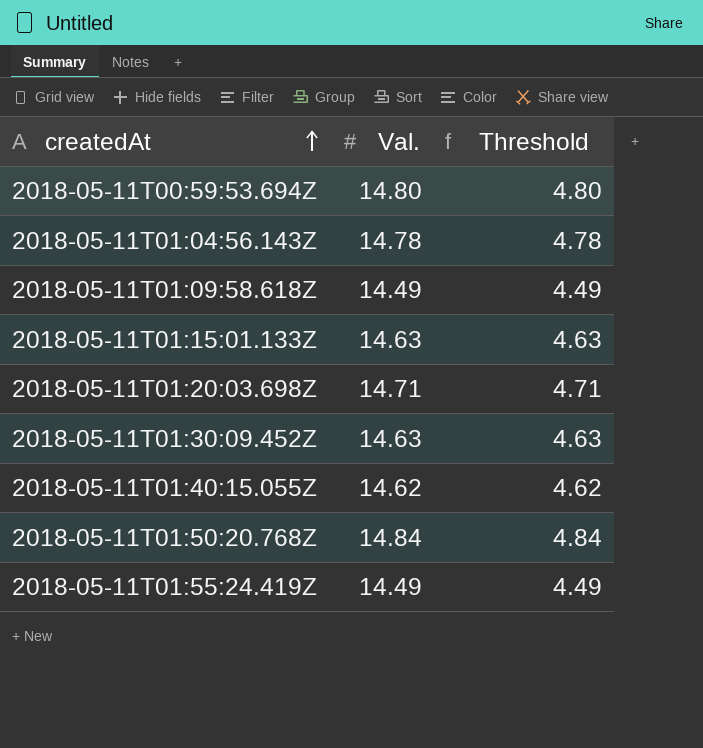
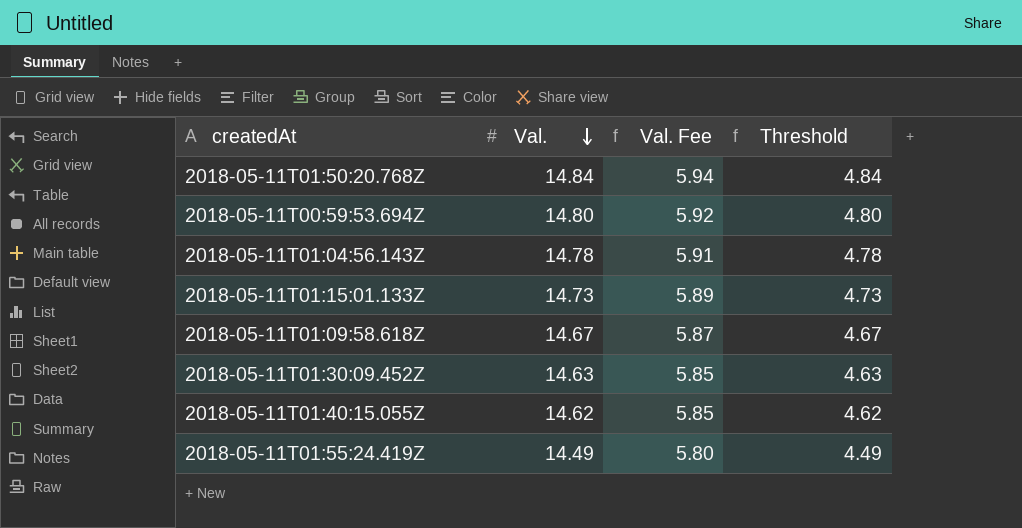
row order: createdAt ascending -> Val. descending
column Val. Fee | formula: none -> [Val.] * 0.4
row 2018-05-11T01:20:03.698Z: 14.71 | 4.71 -> none
2018-05-11T01:15:01.133Z | Val.: 14.63 -> 14.73
2018-05-11T01:15:01.133Z | Threshold: 4.63 -> 4.73
2018-05-11T01:09:58.618Z | Val.: 14.49 -> 14.67
2018-05-11T01:09:58.618Z | Threshold: 4.49 -> 4.67

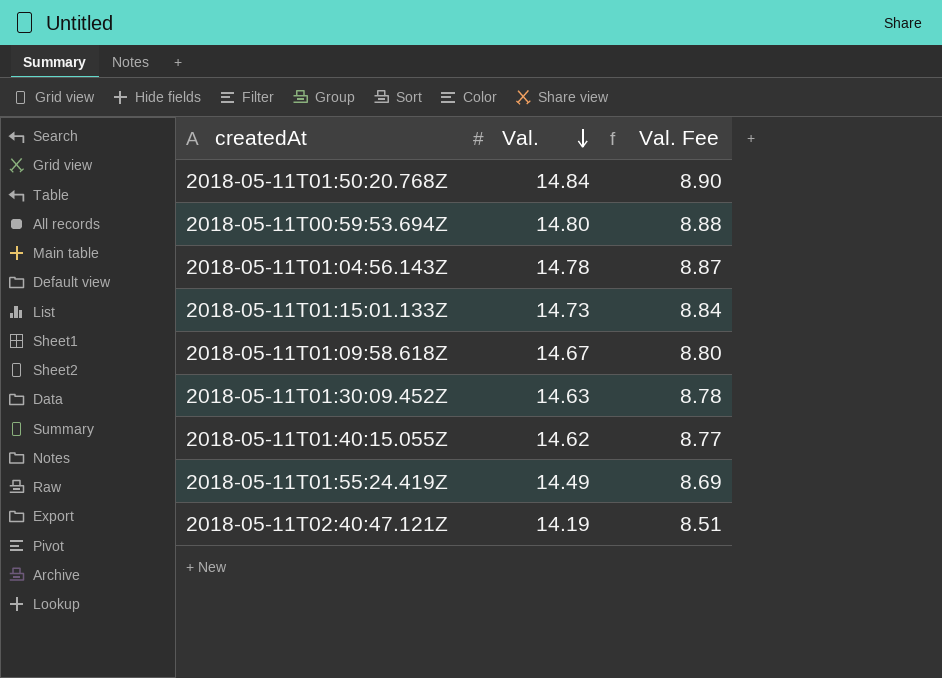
column Threshold | formula: [Val.] - 10 -> none
column Val. Fee | formula: [Val.] * 0.4 -> [Val.] * 0.6
row 2018-05-11T02:40:47.121Z: none -> 14.19 | 8.51

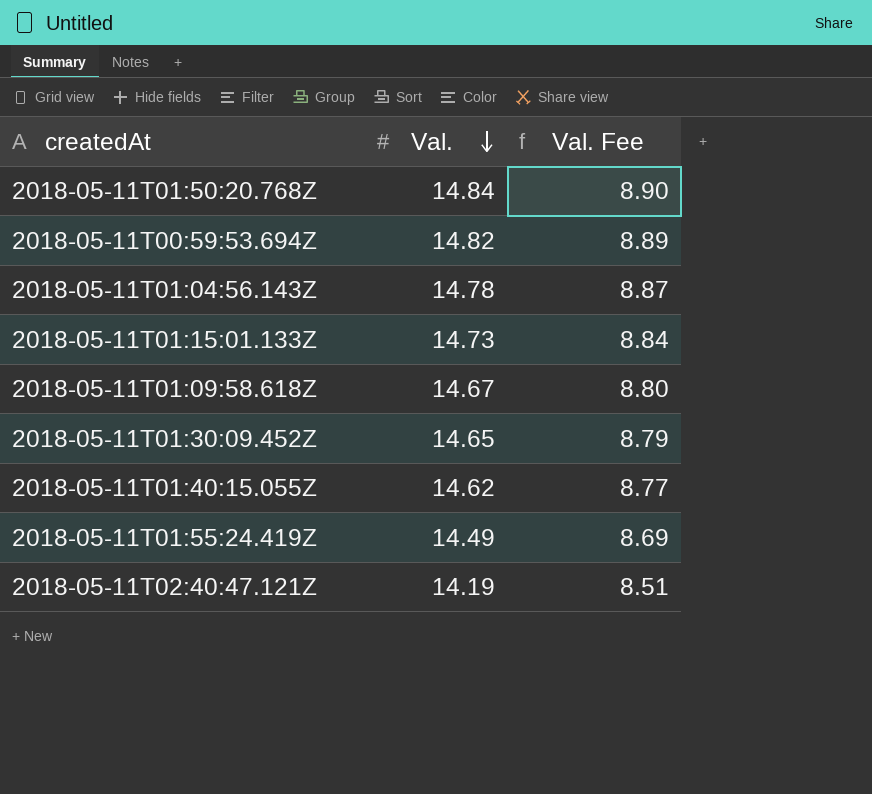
2018-05-11T00:59:53.694Z | Val.: 14.80 -> 14.82
2018-05-11T00:59:53.694Z | Val. Fee: 8.88 -> 8.89
2018-05-11T01:30:09.452Z | Val.: 14.63 -> 14.65
2018-05-11T01:30:09.452Z | Val. Fee: 8.78 -> 8.79

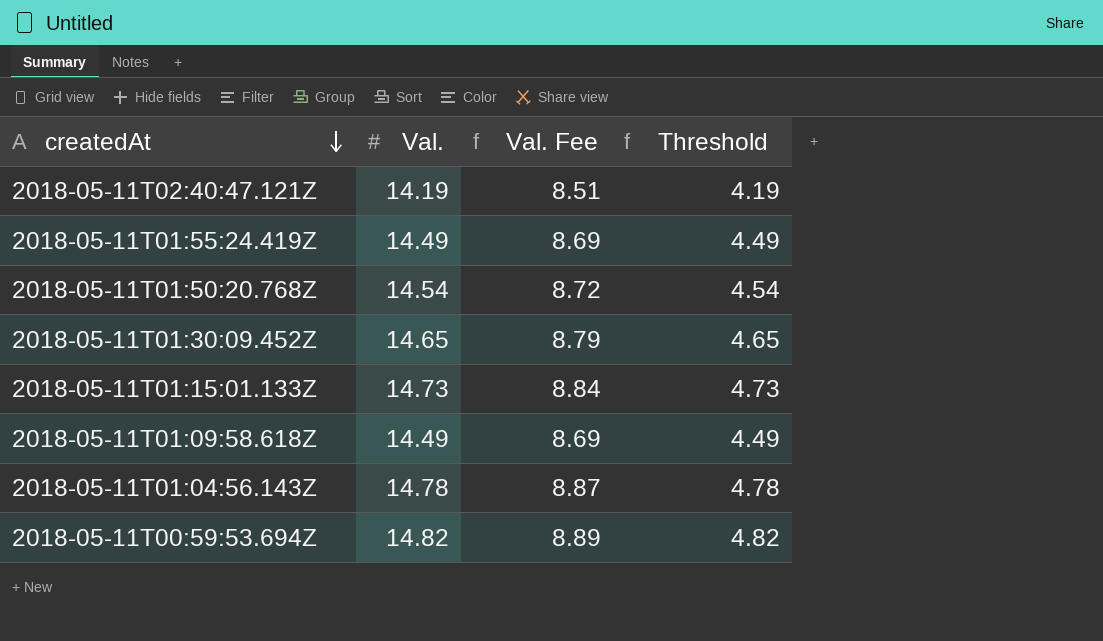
row order: Val. descending -> createdAt descending
column Threshold | formula: none -> [Val.] - 10
row 2018-05-11T01:40:15.055Z: 14.62 | 8.77 -> none
2018-05-11T01:50:20.768Z | Val.: 14.84 -> 14.54
2018-05-11T01:50:20.768Z | Val. Fee: 8.90 -> 8.72
2018-05-11T01:09:58.618Z | Val.: 14.67 -> 14.49
2018-05-11T01:09:58.618Z | Val. Fee: 8.80 -> 8.69

